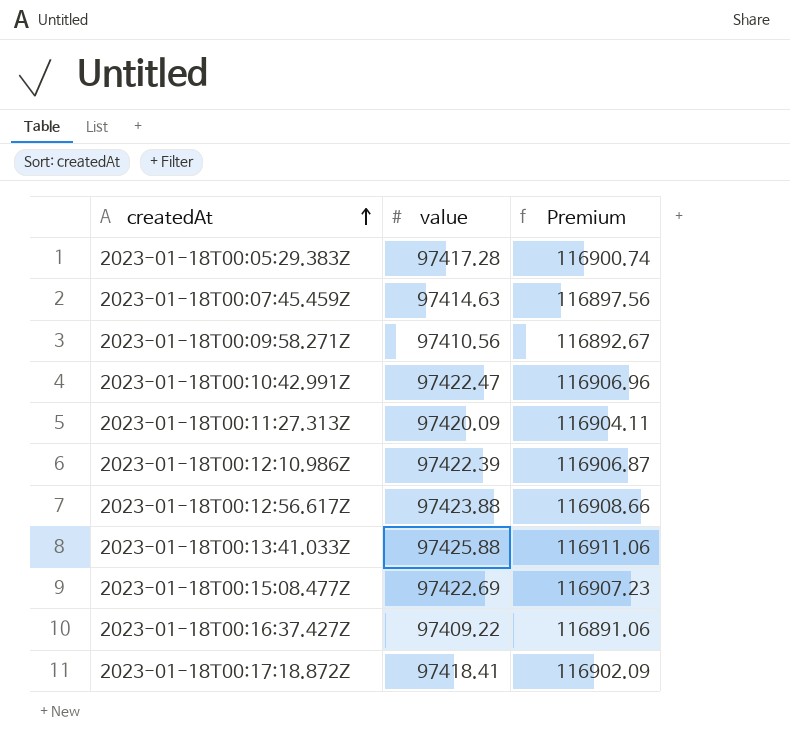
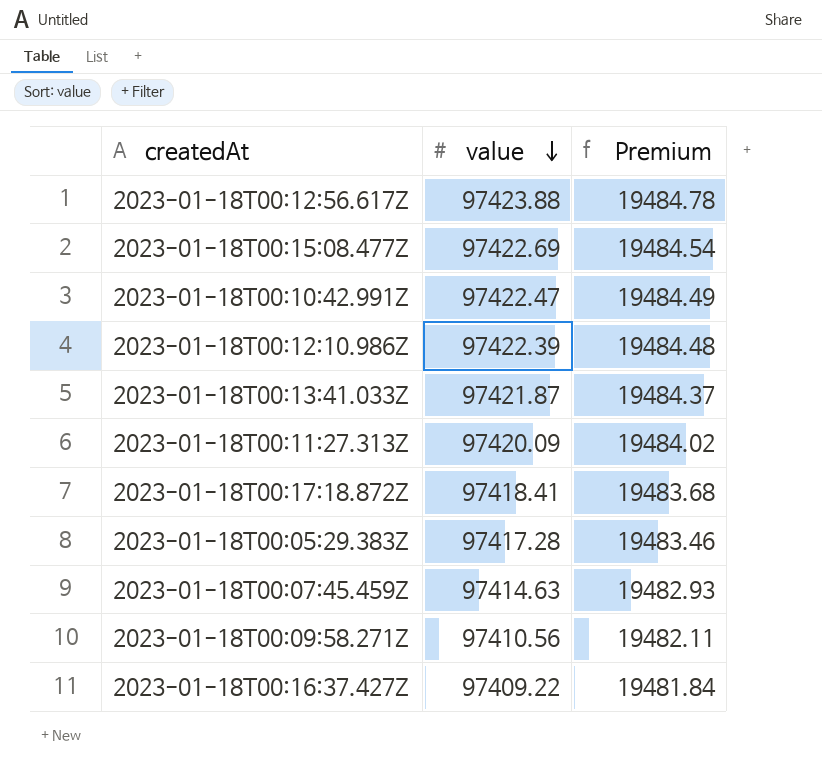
row order: createdAt ascending -> value descending
column Premium | formula: [value] * 1.2 -> [value] * 0.2
2023-01-18T00:13:41.033Z | value: 97425.88 -> 97421.87

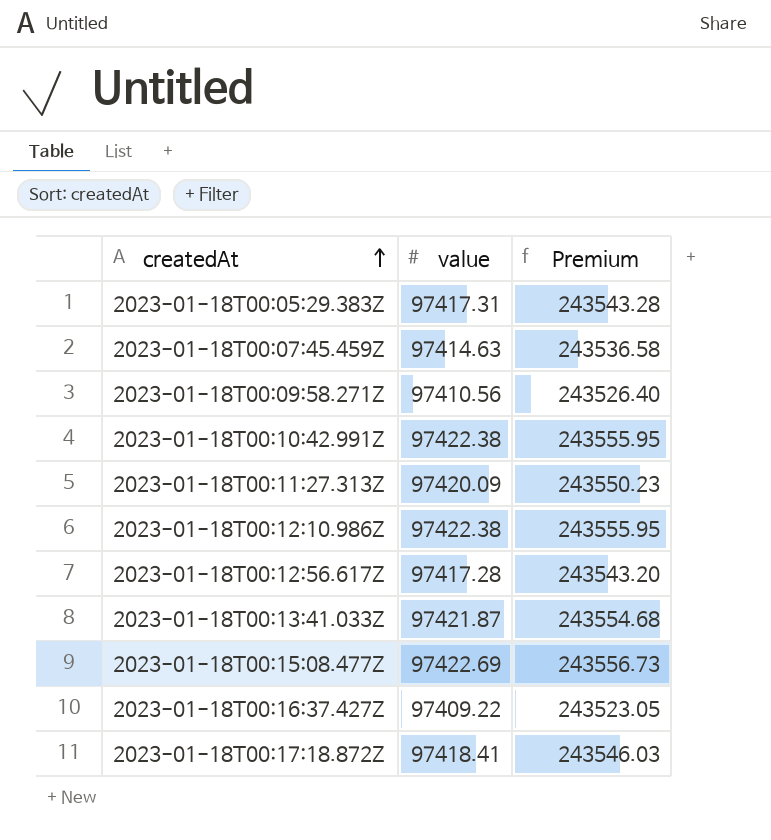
row order: value descending -> createdAt ascending
column Premium | formula: [value] * 0.2 -> [value] * 2.5
2023-01-18T00:05:29.383Z | value: 97417.28 -> 97417.31
2023-01-18T00:10:42.991Z | value: 97422.47 -> 97422.38
2023-01-18T00:12:10.986Z | value: 97422.39 -> 97422.38
2023-01-18T00:12:56.617Z | value: 97423.88 -> 97417.28

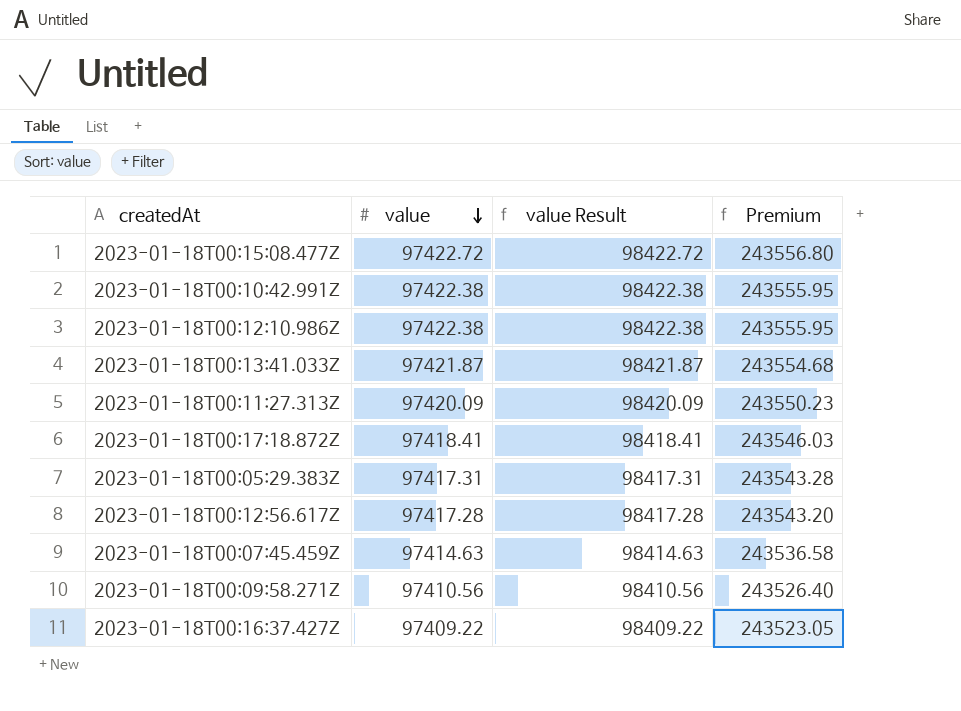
row order: createdAt ascending -> value descending
column value Result | formula: none -> [value] + 1000
2023-01-18T00:15:08.477Z | value: 97422.69 -> 97422.72
2023-01-18T00:15:08.477Z | Premium: 243556.73 -> 243556.80

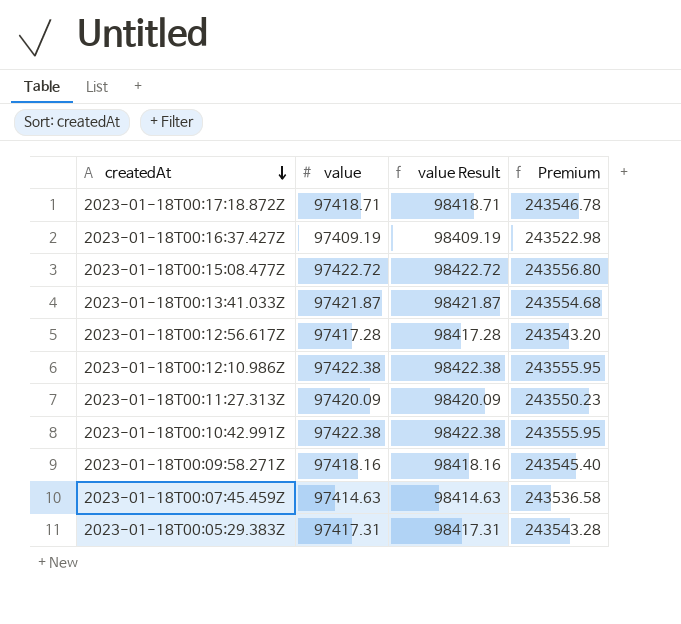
row order: value descending -> createdAt descending
2023-01-18T00:17:18.872Z | value: 97418.41 -> 97418.71
2023-01-18T00:17:18.872Z | value Result: 98418.41 -> 98418.71
2023-01-18T00:17:18.872Z | Premium: 243546.03 -> 243546.78
2023-01-18T00:16:37.427Z | value: 97409.22 -> 97409.19
2023-01-18T00:16:37.427Z | value Result: 98409.22 -> 98409.19
2023-01-18T00:16:37.427Z | Premium: 243523.05 -> 243522.98
2023-01-18T00:09:58.271Z | value: 97410.56 -> 97418.16
2023-01-18T00:09:58.271Z | value Result: 98410.56 -> 98418.16
2023-01-18T00:09:58.271Z | Premium: 243526.40 -> 243545.40

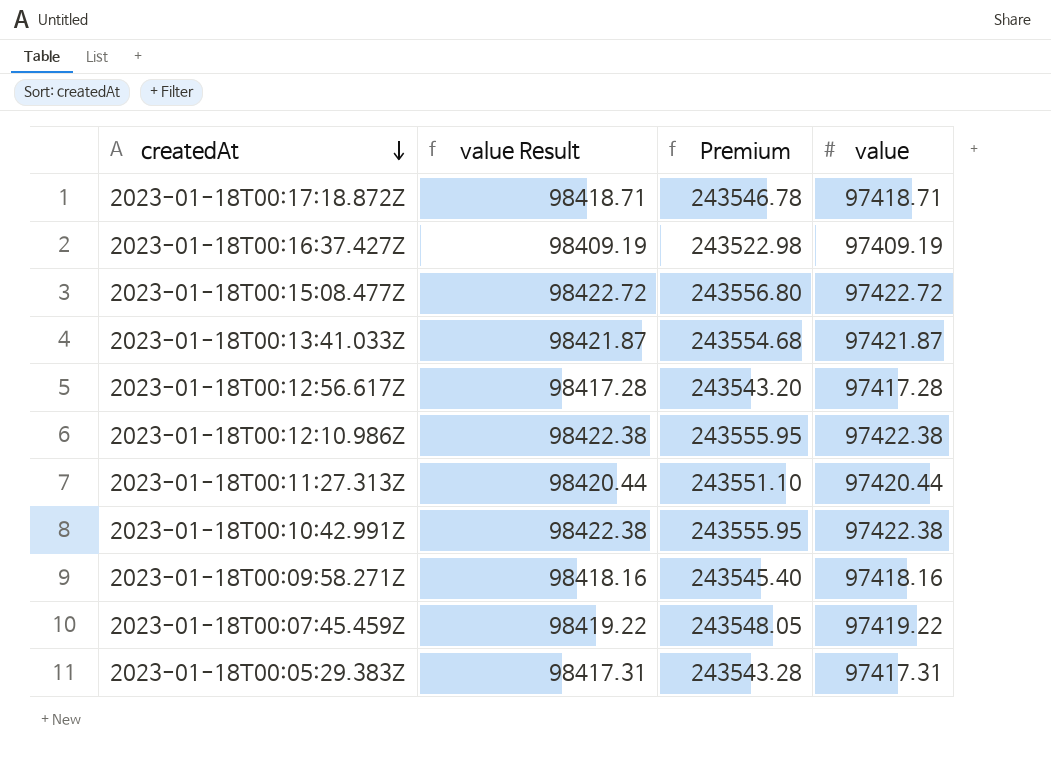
column value | position: 2 -> 4
2023-01-18T00:11:27.313Z | value Result: 98420.09 -> 98420.44
2023-01-18T00:11:27.313Z | Premium: 243550.23 -> 243551.10
2023-01-18T00:11:27.313Z | value: 97420.09 -> 97420.44
2023-01-18T00:07:45.459Z | value Result: 98414.63 -> 98419.22
2023-01-18T00:07:45.459Z | Premium: 243536.58 -> 243548.05
2023-01-18T00:07:45.459Z | value: 97414.63 -> 97419.22

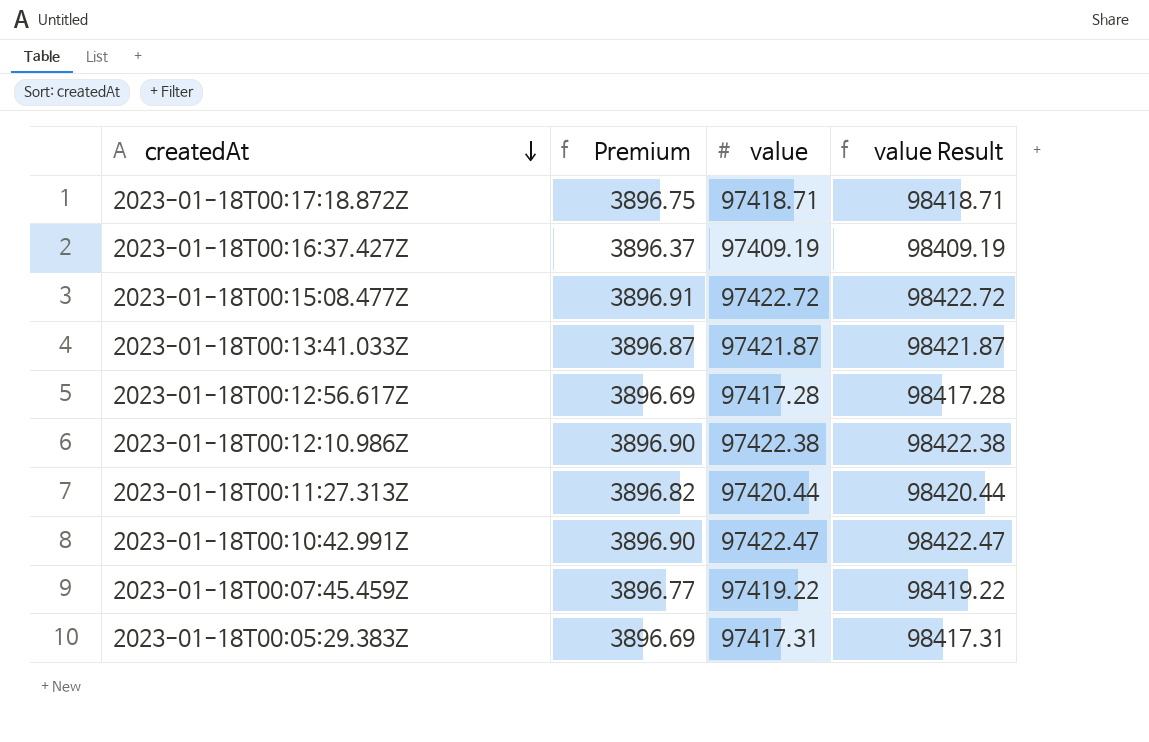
column Premium | formula: [value] * 2.5 -> [value] * 0.04
column value Result | position: 2 -> 4
row 2023-01-18T00:09:58.271Z: 98418.16 | 243545.40 | 97418.16 -> none
2023-01-18T00:10:42.991Z | value: 97422.38 -> 97422.47
2023-01-18T00:10:42.991Z | value Result: 98422.38 -> 98422.47

